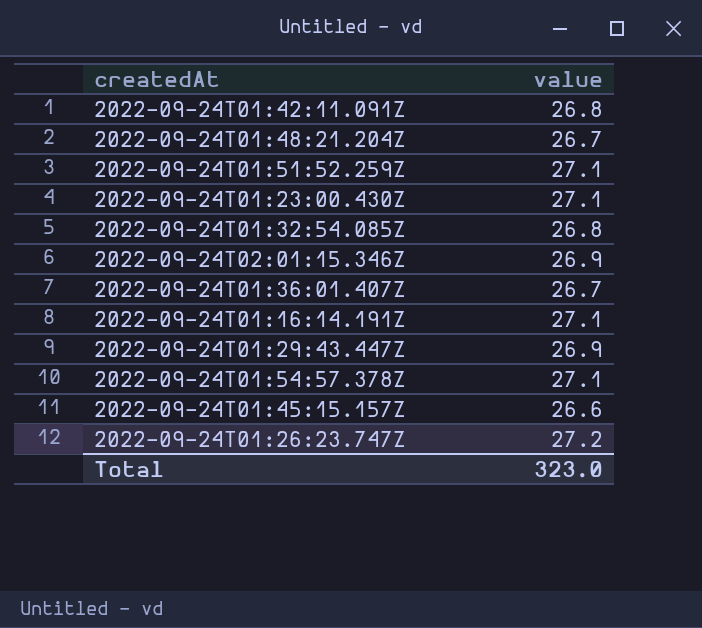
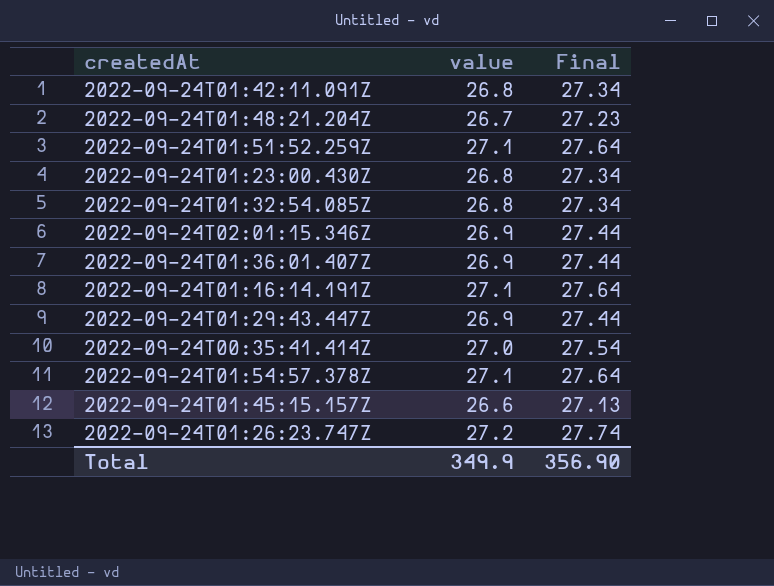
column Final | formula: none -> [value] * 1.02
2022-09-24T01:23:00.430Z | value: 27.1 -> 26.8
2022-09-24T01:36:01.407Z | value: 26.7 -> 26.9
row 2022-09-24T00:35:41.414Z: none -> 27.0 | 27.54
Total | value: 323.0 -> 349.9

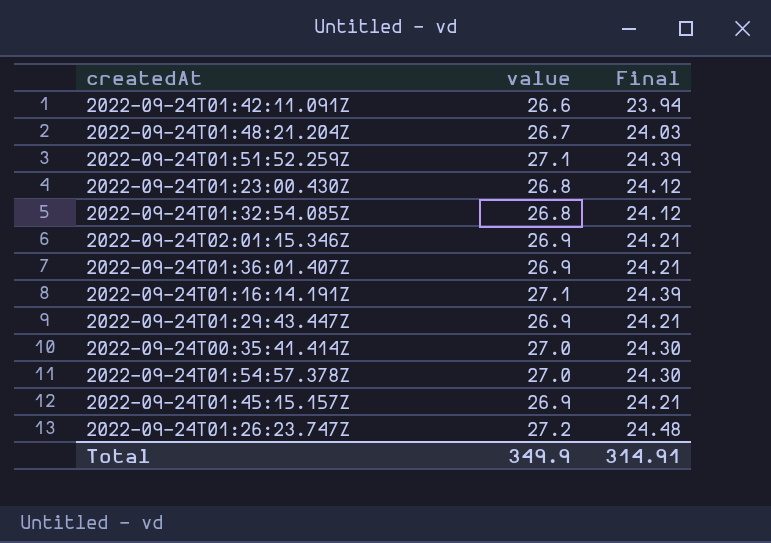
column Final | formula: [value] * 1.02 -> [value] * 0.9
2022-09-24T01:42:11.091Z | value: 26.8 -> 26.6
2022-09-24T01:54:57.378Z | value: 27.1 -> 27.0
2022-09-24T01:45:15.157Z | value: 26.6 -> 26.9
Total | Final: 356.90 -> 314.91

